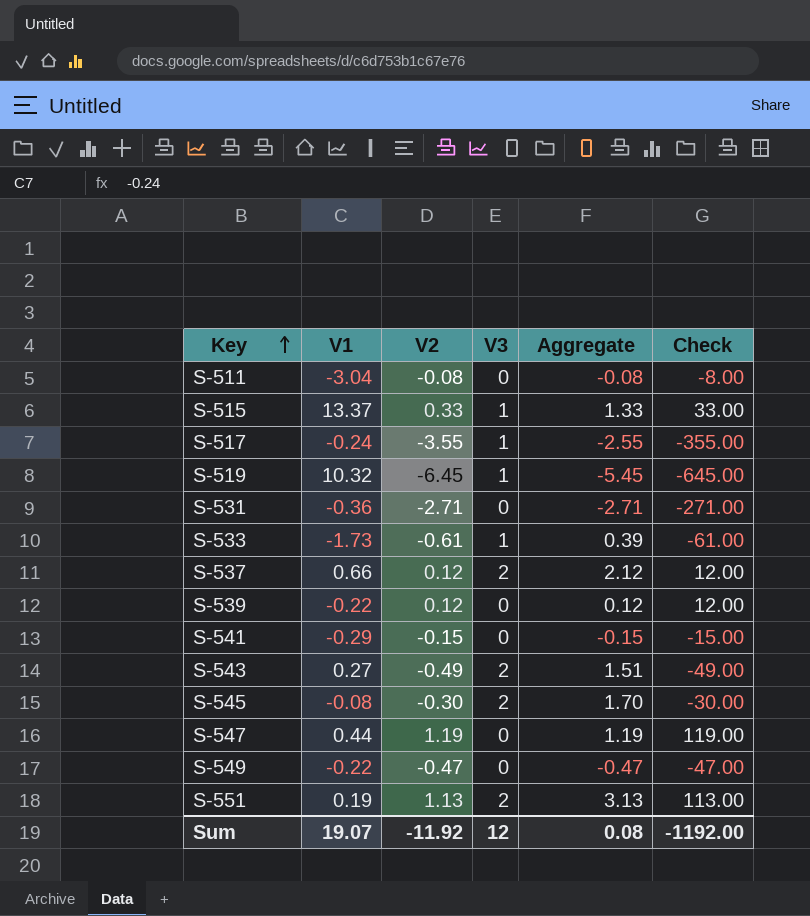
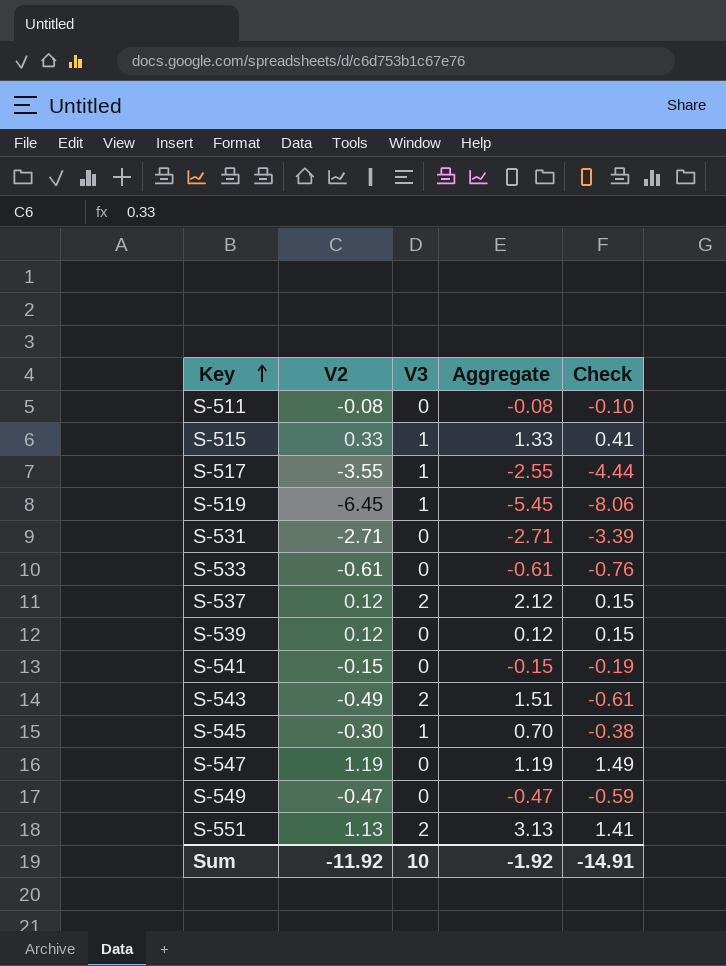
column V1 | position: 2 -> none
column Check | formula: [V2] * 100 -> [V2] * 1.25
S-533 | V3: 1 -> 0
S-533 | Aggregate: 0.39 -> -0.61
S-545 | V3: 2 -> 1
S-545 | Aggregate: 1.70 -> 0.70
Sum | V3: 12 -> 10
Sum | Aggregate: 0.08 -> -1.92
Sum | Check: -1192.00 -> -14.91

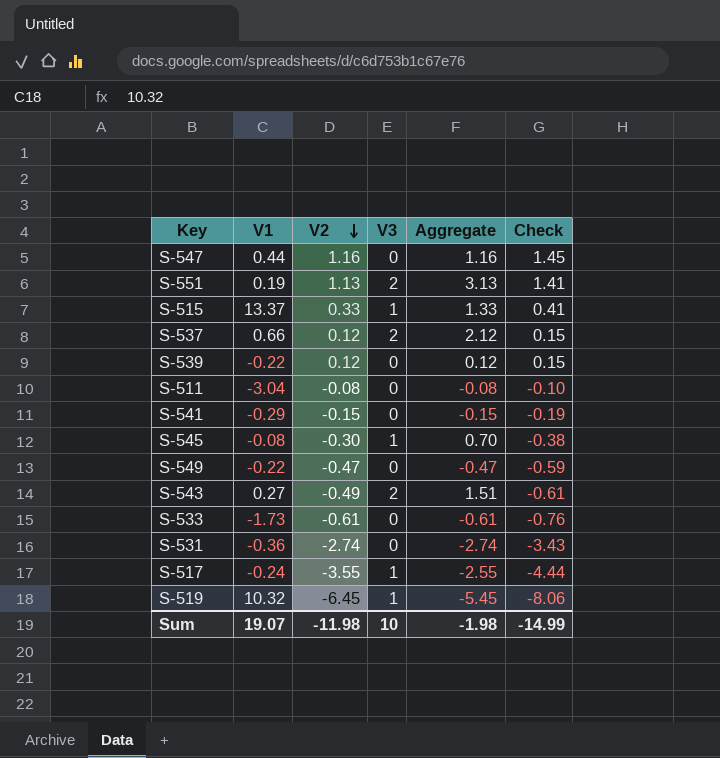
row order: Key ascending -> V2 descending
column V1 | position: none -> 2
S-547 | V2: 1.19 -> 1.16
S-547 | Aggregate: 1.19 -> 1.16
S-547 | Check: 1.49 -> 1.45
S-531 | V2: -2.71 -> -2.74
S-531 | Aggregate: -2.71 -> -2.74
S-531 | Check: -3.39 -> -3.43
Sum | V2: -11.92 -> -11.98
Sum | Aggregate: -1.92 -> -1.98
Sum | Check: -14.91 -> -14.99

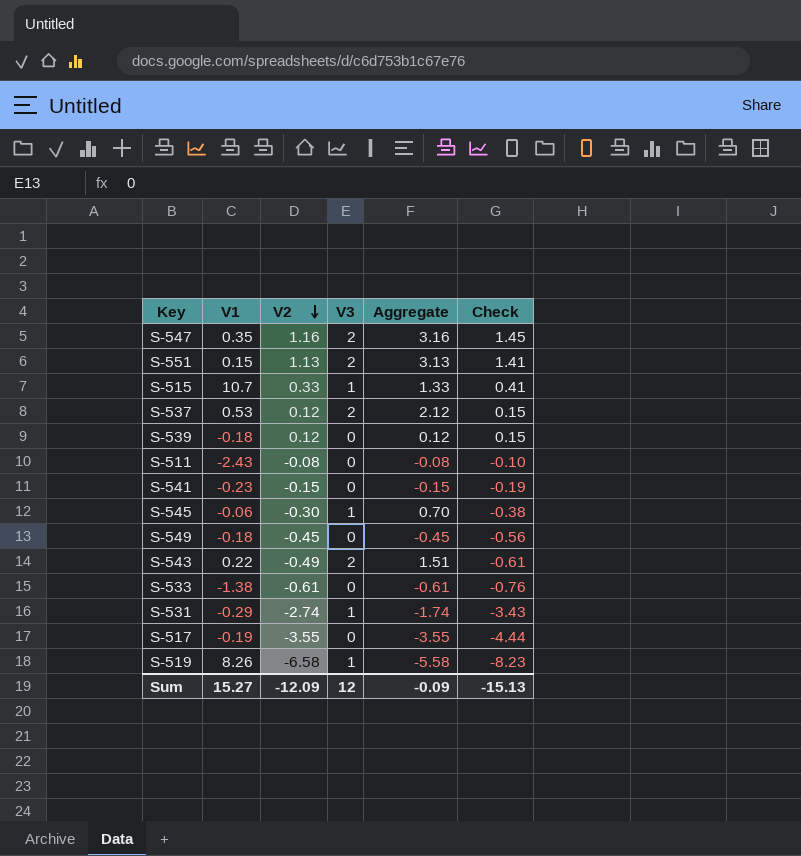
S-547 | V1: 0.44 -> 0.35
S-547 | V3: 0 -> 2
S-547 | Aggregate: 1.16 -> 3.16
S-551 | V1: 0.19 -> 0.15
S-515 | V1: 13.37 -> 10.7
S-537 | V1: 0.66 -> 0.53
S-539 | V1: -0.22 -> -0.18
S-511 | V1: -3.04 -> -2.43
S-541 | V1: -0.29 -> -0.23
S-545 | V1: -0.08 -> -0.06
S-549 | V1: -0.22 -> -0.18
S-549 | V2: -0.47 -> -0.45
S-549 | Aggregate: -0.47 -> -0.45
S-549 | Check: -0.59 -> -0.56
S-543 | V1: 0.27 -> 0.22
S-533 | V1: -1.73 -> -1.38
S-531 | V1: -0.36 -> -0.29
S-531 | V3: 0 -> 1
S-531 | Aggregate: -2.74 -> -1.74
S-517 | V1: -0.24 -> -0.19
S-517 | V3: 1 -> 0
S-517 | Aggregate: -2.55 -> -3.55
S-519 | V1: 10.32 -> 8.26
S-519 | V2: -6.45 -> -6.58
S-519 | Aggregate: -5.45 -> -5.58
S-519 | Check: -8.06 -> -8.23
Sum | V1: 19.07 -> 15.27
Sum | V2: -11.98 -> -12.09
Sum | V3: 10 -> 12
Sum | Aggregate: -1.98 -> -0.09
Sum | Check: -14.99 -> -15.13

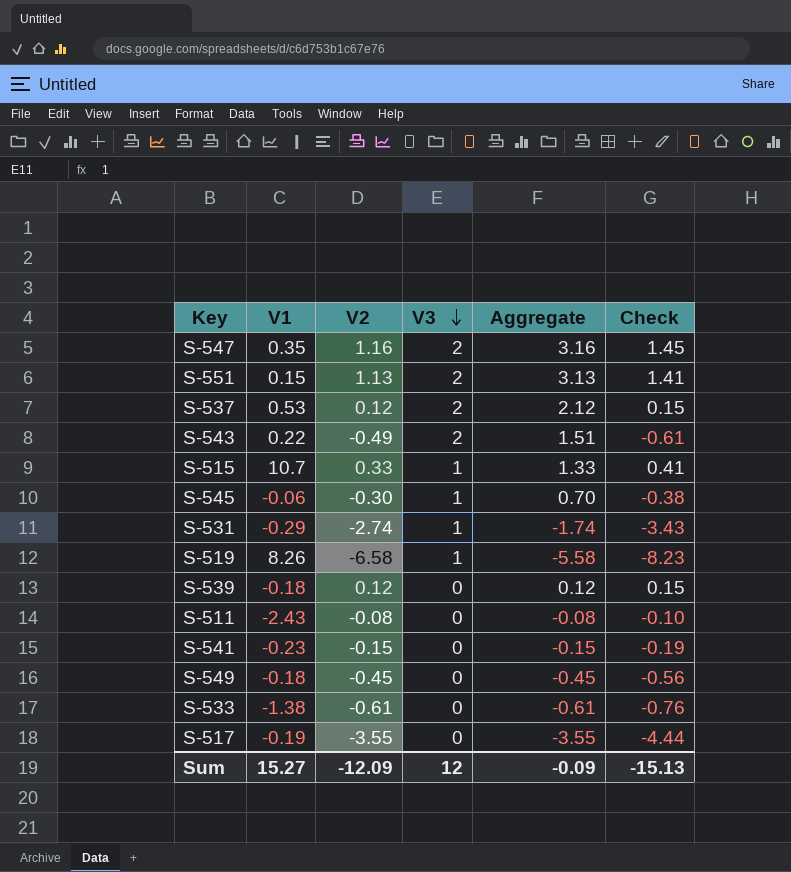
row order: V2 descending -> V3 descending

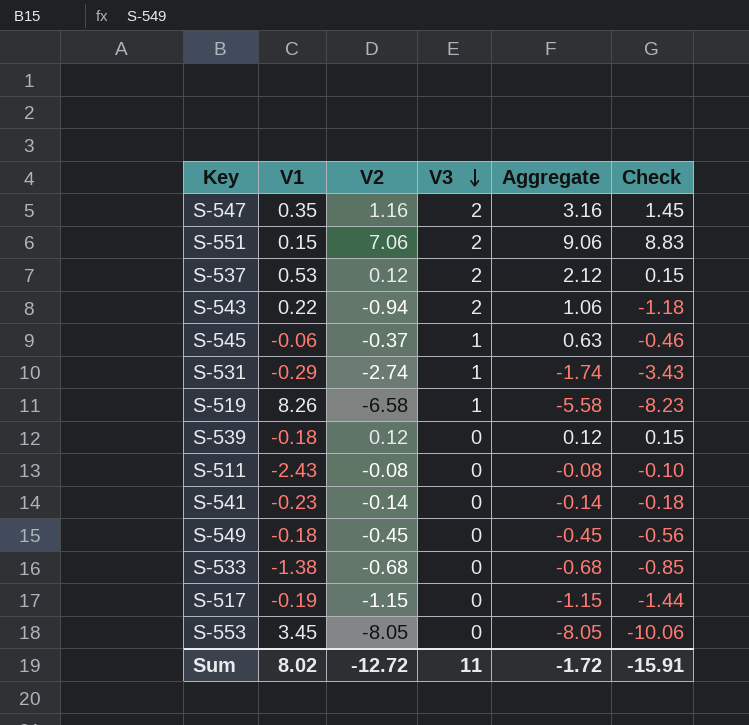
row S-515: 10.7 | 0.33 | 1 | 1.33 | 0.41 -> none
S-551 | V2: 1.13 -> 7.06
S-551 | Aggregate: 3.13 -> 9.06
S-551 | Check: 1.41 -> 8.83
S-543 | V2: -0.49 -> -0.94
S-543 | Aggregate: 1.51 -> 1.06
S-543 | Check: -0.61 -> -1.18
S-545 | V2: -0.30 -> -0.37
S-545 | Aggregate: 0.70 -> 0.63
S-545 | Check: -0.38 -> -0.46
S-541 | V2: -0.15 -> -0.14
S-541 | Aggregate: -0.15 -> -0.14
S-541 | Check: -0.19 -> -0.18
S-533 | V2: -0.61 -> -0.68
S-533 | Aggregate: -0.61 -> -0.68
S-533 | Check: -0.76 -> -0.85
S-517 | V2: -3.55 -> -1.15
S-517 | Aggregate: -3.55 -> -1.15
S-517 | Check: -4.44 -> -1.44
row S-553: none -> 3.45 | -8.05 | 0 | -8.05 | -10.06
Sum | V1: 15.27 -> 8.02
Sum | V2: -12.09 -> -12.72
Sum | V3: 12 -> 11
Sum | Aggregate: -0.09 -> -1.72
Sum | Check: -15.13 -> -15.91

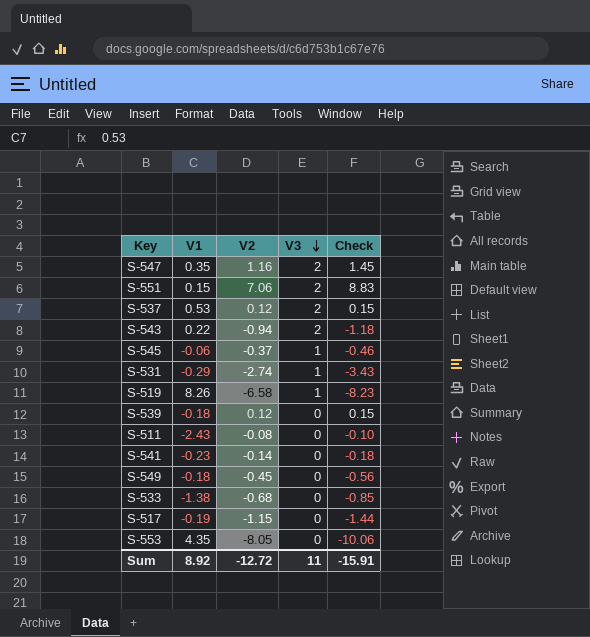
column Aggregate | formula: [V2] + [V3] -> none
S-553 | V1: 3.45 -> 4.35
Sum | V1: 8.02 -> 8.92

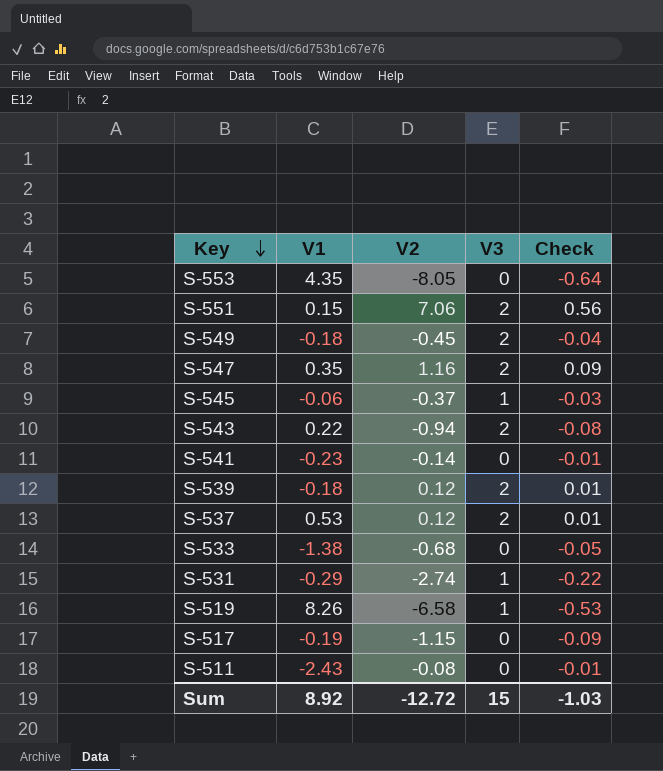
row order: V3 descending -> Key descending
column Check | formula: [V2] * 1.25 -> [V2] * 0.08
S-549 | V3: 0 -> 2
S-539 | V3: 0 -> 2
Sum | V3: 11 -> 15
Sum | Check: -15.91 -> -1.03

